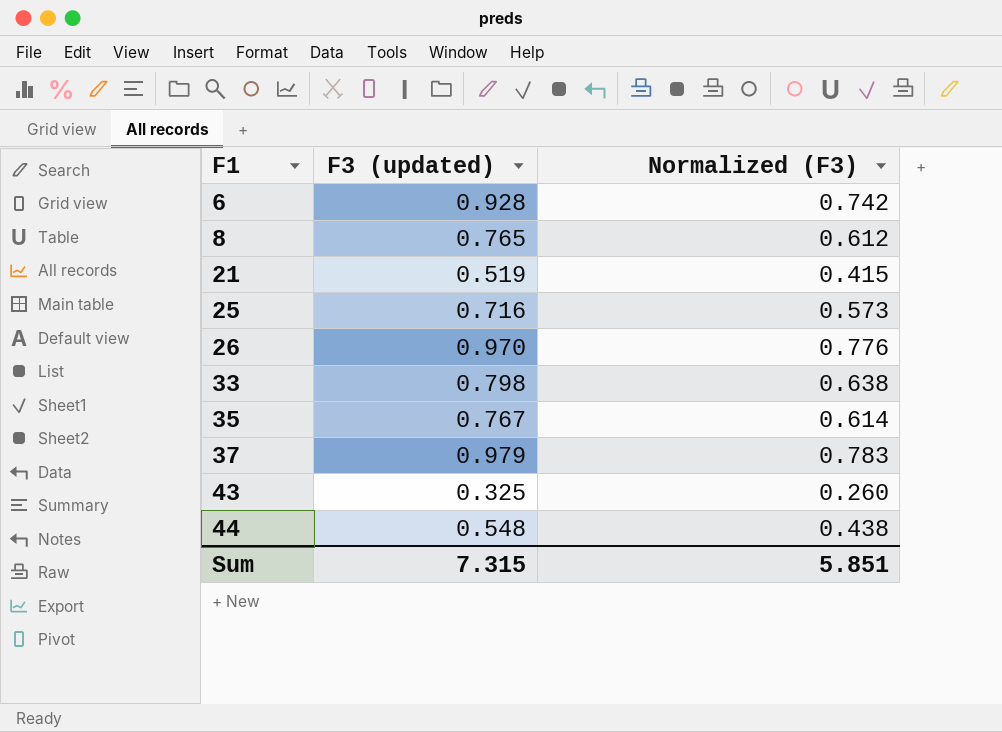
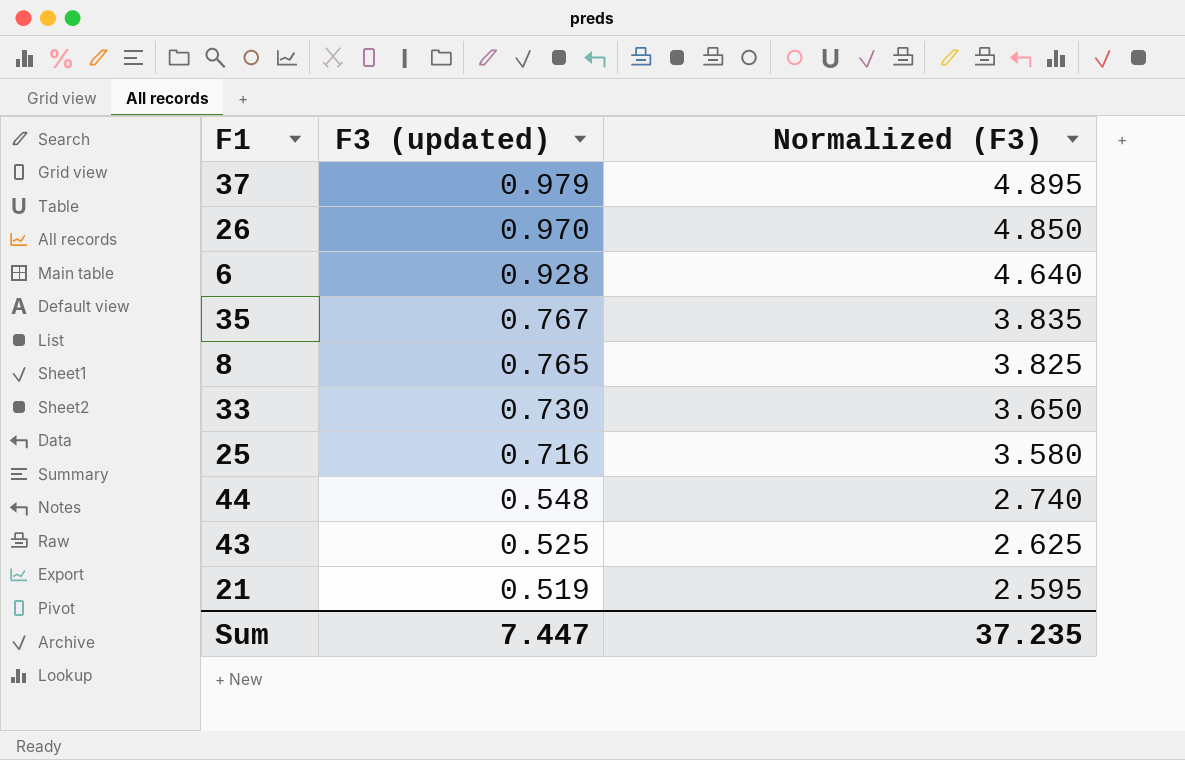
row order: F1 ascending -> F3 (updated) descending
column Normalized (F3) | formula: [F3 (updated)] * 0.8 -> [F3 (updated)] * 5
33 | F3 (updated): 0.798 -> 0.730
43 | F3 (updated): 0.325 -> 0.525
Sum | F3 (updated): 7.315 -> 7.447
Sum | Normalized (F3): 5.851 -> 37.235

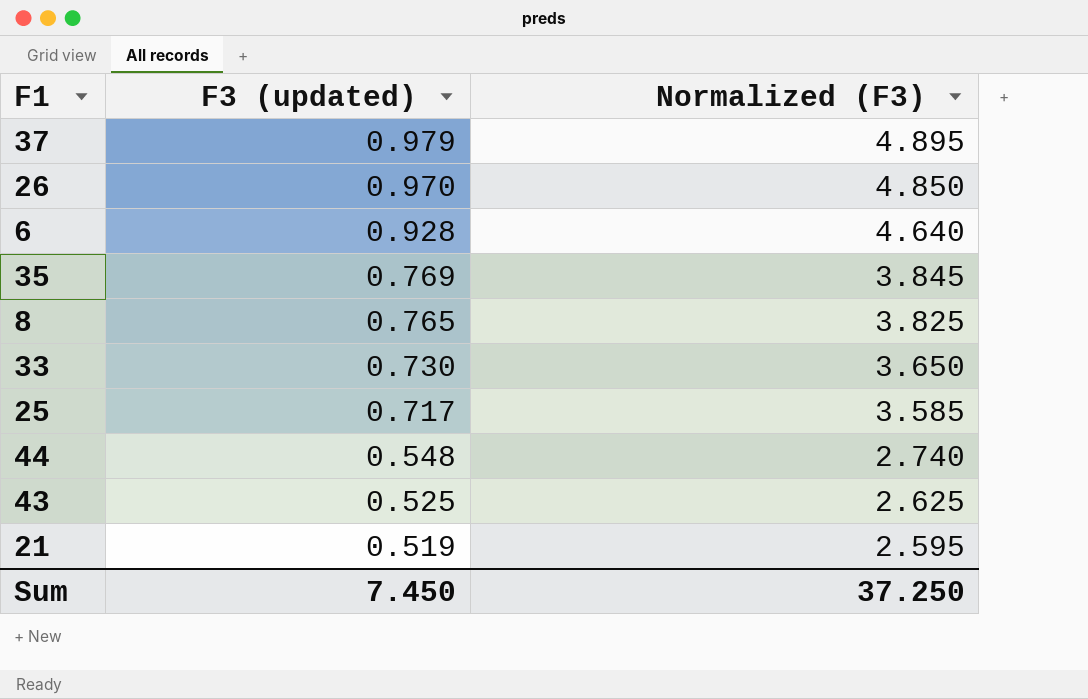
35 | F3 (updated): 0.767 -> 0.769
35 | Normalized (F3): 3.835 -> 3.845
25 | F3 (updated): 0.716 -> 0.717
25 | Normalized (F3): 3.580 -> 3.585
Sum | F3 (updated): 7.447 -> 7.450
Sum | Normalized (F3): 37.235 -> 37.250

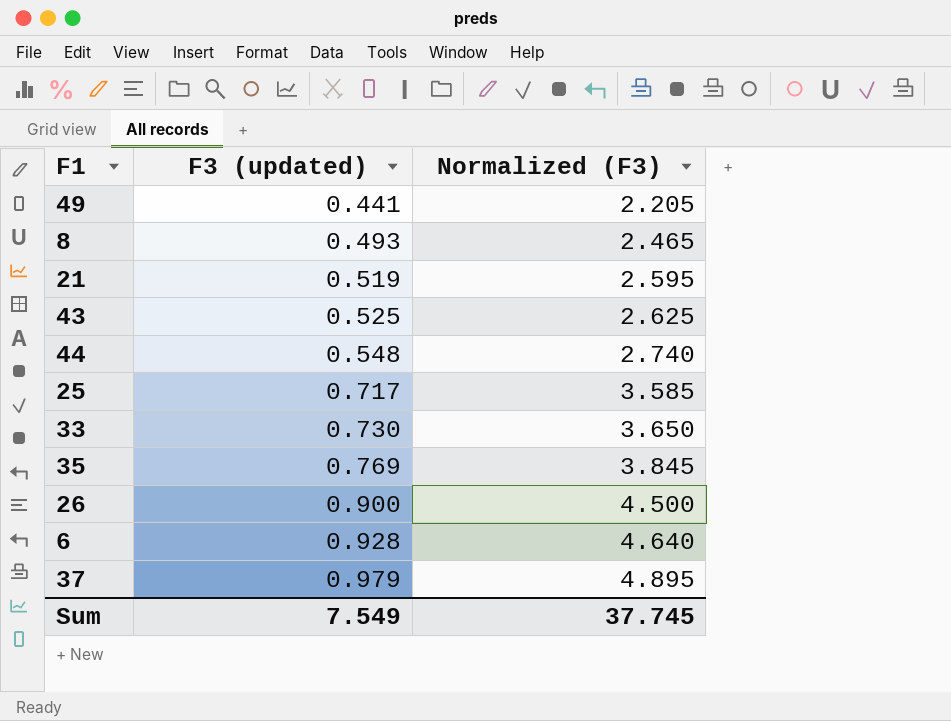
row order: F3 (updated) descending -> F3 (updated) ascending
row 49: none -> 0.441 | 2.205
8 | F3 (updated): 0.765 -> 0.493
8 | Normalized (F3): 3.825 -> 2.465
26 | F3 (updated): 0.970 -> 0.900
26 | Normalized (F3): 4.850 -> 4.500
Sum | F3 (updated): 7.450 -> 7.549
Sum | Normalized (F3): 37.250 -> 37.745

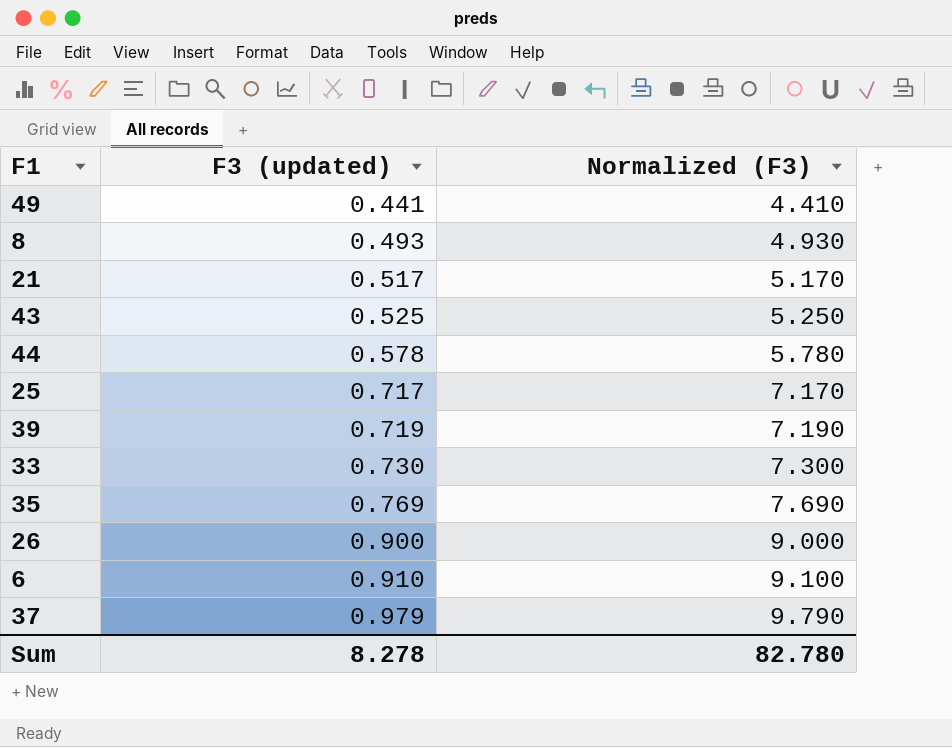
column Normalized (F3) | formula: [F3 (updated)] * 5 -> [F3 (updated)] * 10
21 | F3 (updated): 0.519 -> 0.517
44 | F3 (updated): 0.548 -> 0.578
row 39: none -> 0.719 | 7.190
6 | F3 (updated): 0.928 -> 0.910
Sum | F3 (updated): 7.549 -> 8.278
Sum | Normalized (F3): 37.745 -> 82.780

